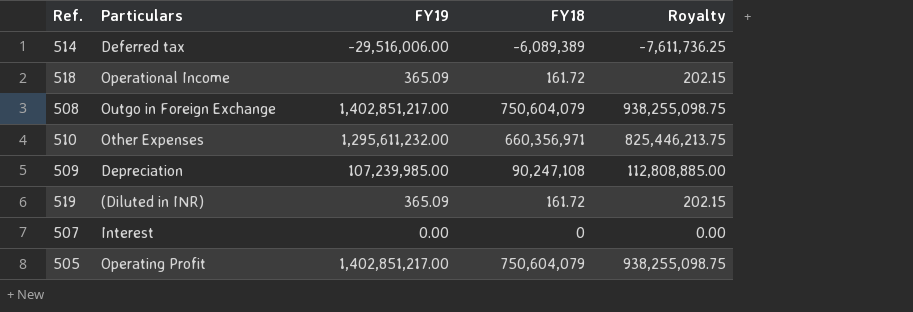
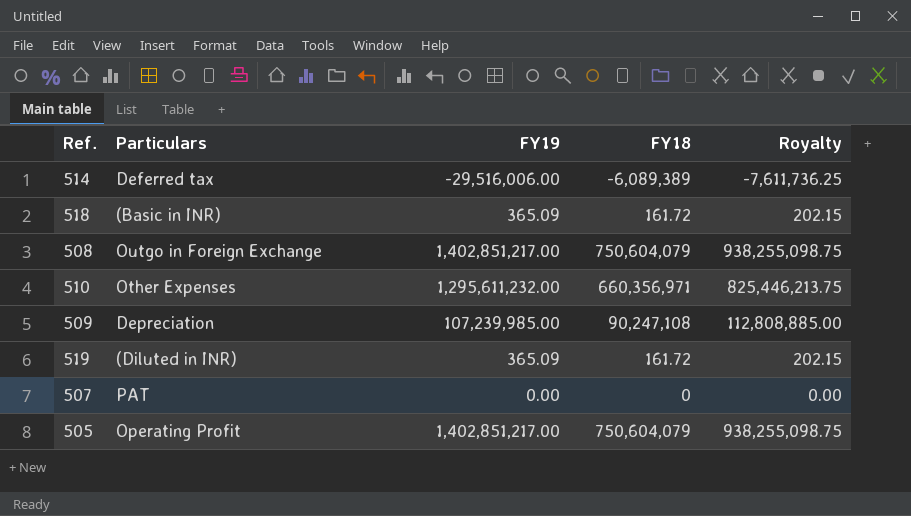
518 | Particulars: Operational Income -> (Basic in INR)
507 | Particulars: Interest -> PAT

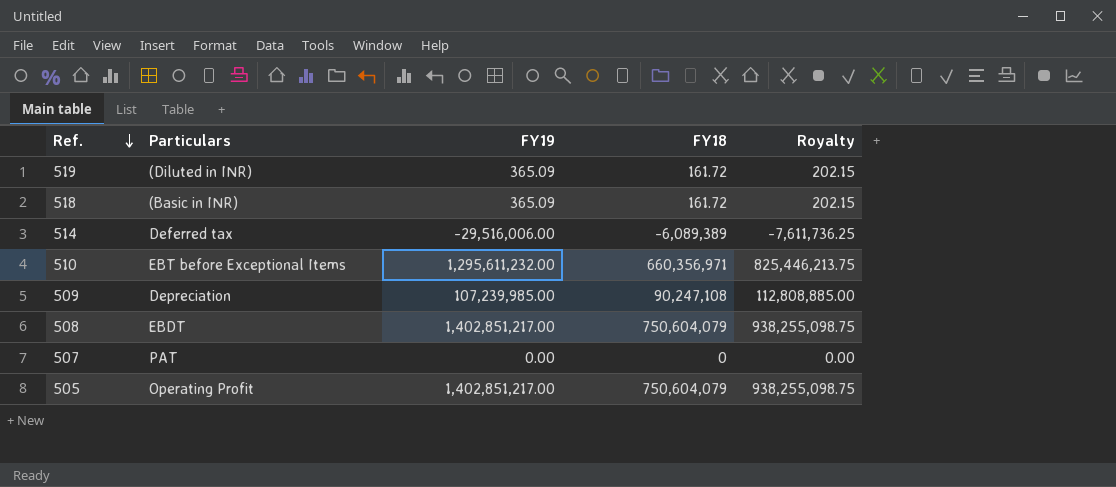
row order: none -> Ref. descending
510 | Particulars: Other Expenses -> EBT before Exceptional Items
508 | Particulars: Outgo in Foreign Exchange -> EBDT

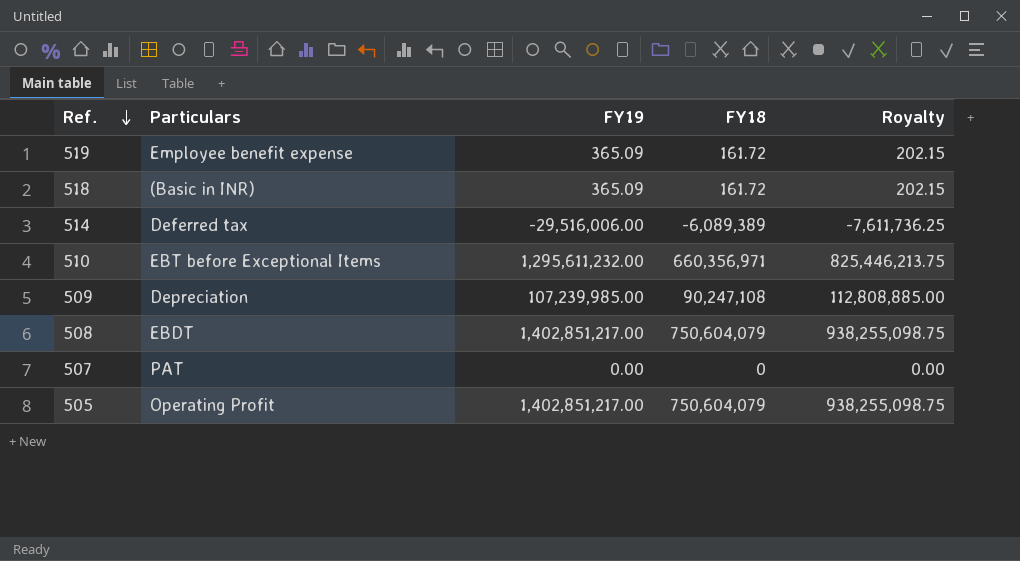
519 | Particulars: (Diluted in INR) -> Employee benefit expense

